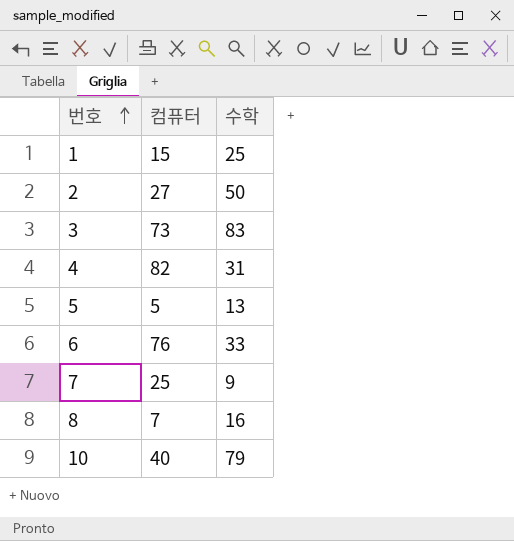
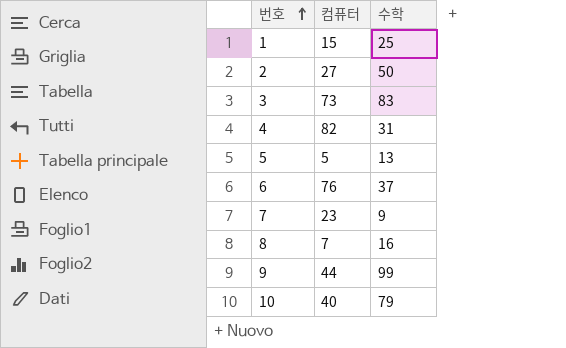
6 | 수학: 33 -> 37
7 | 컴퓨터: 25 -> 23
row 9: none -> 44 | 99

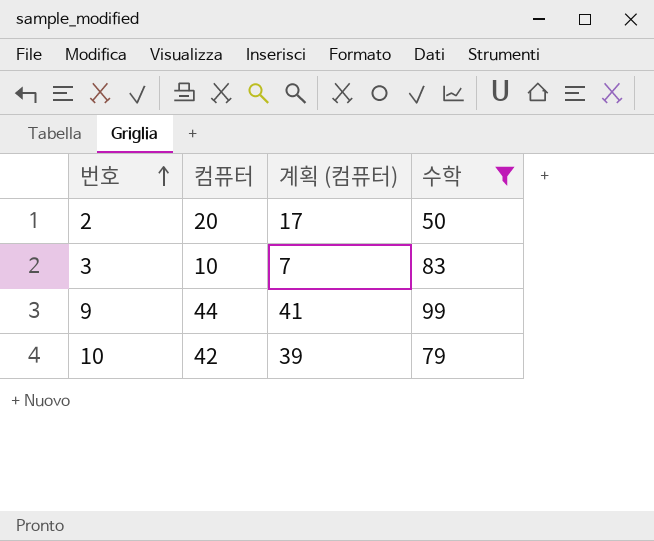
filter: none -> 수학 >= 50
column 계획 (컴퓨터) | formula: none -> [컴퓨터] - 3
2 | 컴퓨터: 27 -> 20
3 | 컴퓨터: 73 -> 10
10 | 컴퓨터: 40 -> 42

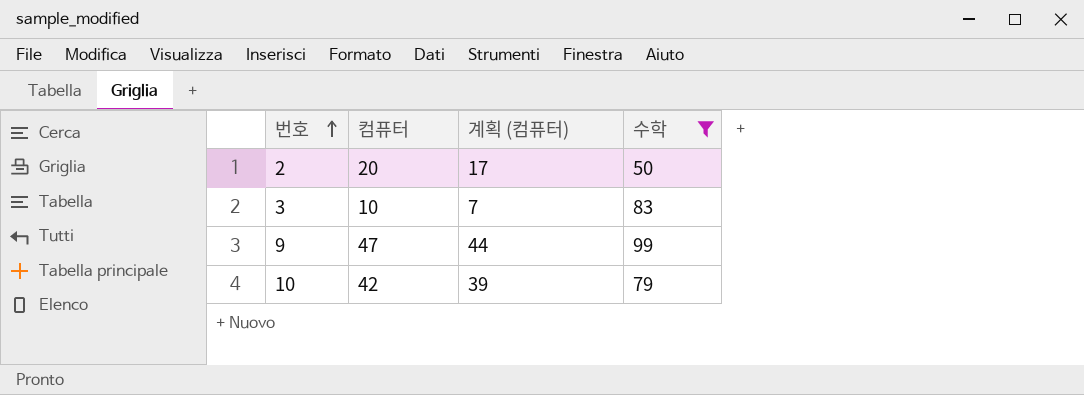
9 | 컴퓨터: 44 -> 47
9 | 계획 (컴퓨터): 41 -> 44

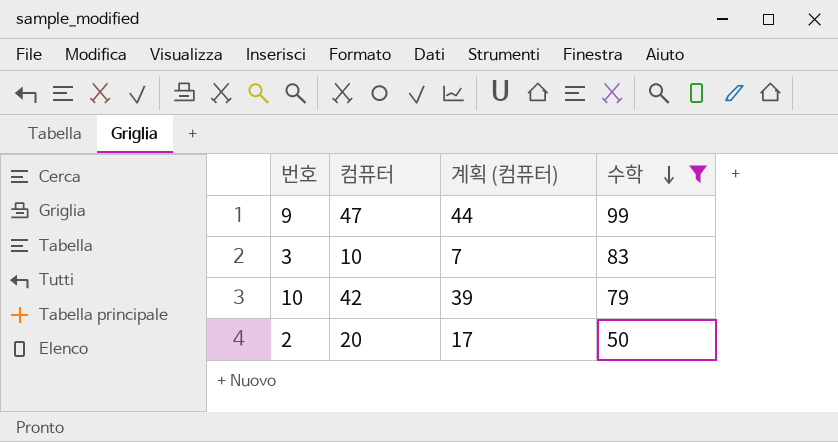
row order: 번호 ascending -> 수학 descending

